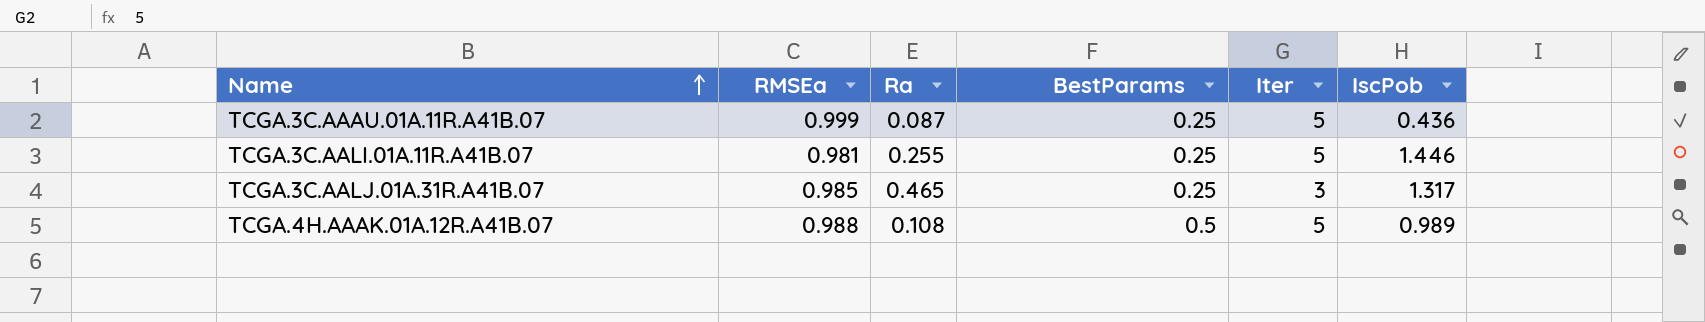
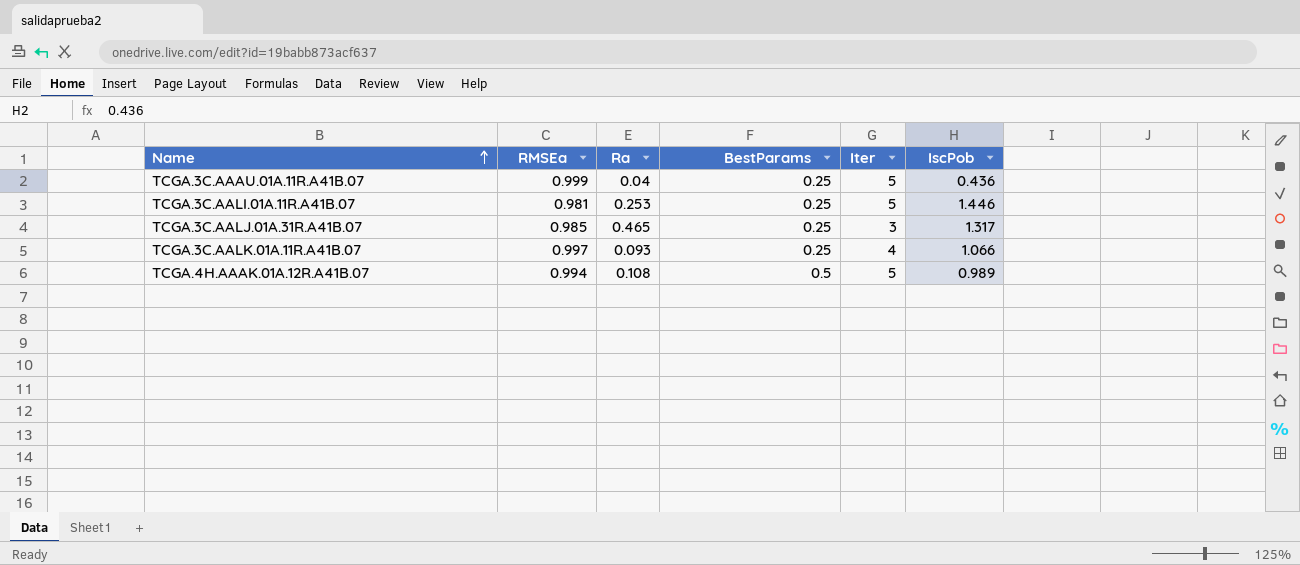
TCGA.3C.AAAU.01A.11R.A41B.07 | Ra: 0.087 -> 0.04
TCGA.3C.AALI.01A.11R.A41B.07 | Ra: 0.255 -> 0.253
row TCGA.3C.AALK.01A.11R.A41B.07: none -> 0.997 | 0.093 | 0.25 | 4 | 1.066
TCGA.4H.AAAK.01A.12R.A41B.07 | RMSEa: 0.988 -> 0.994

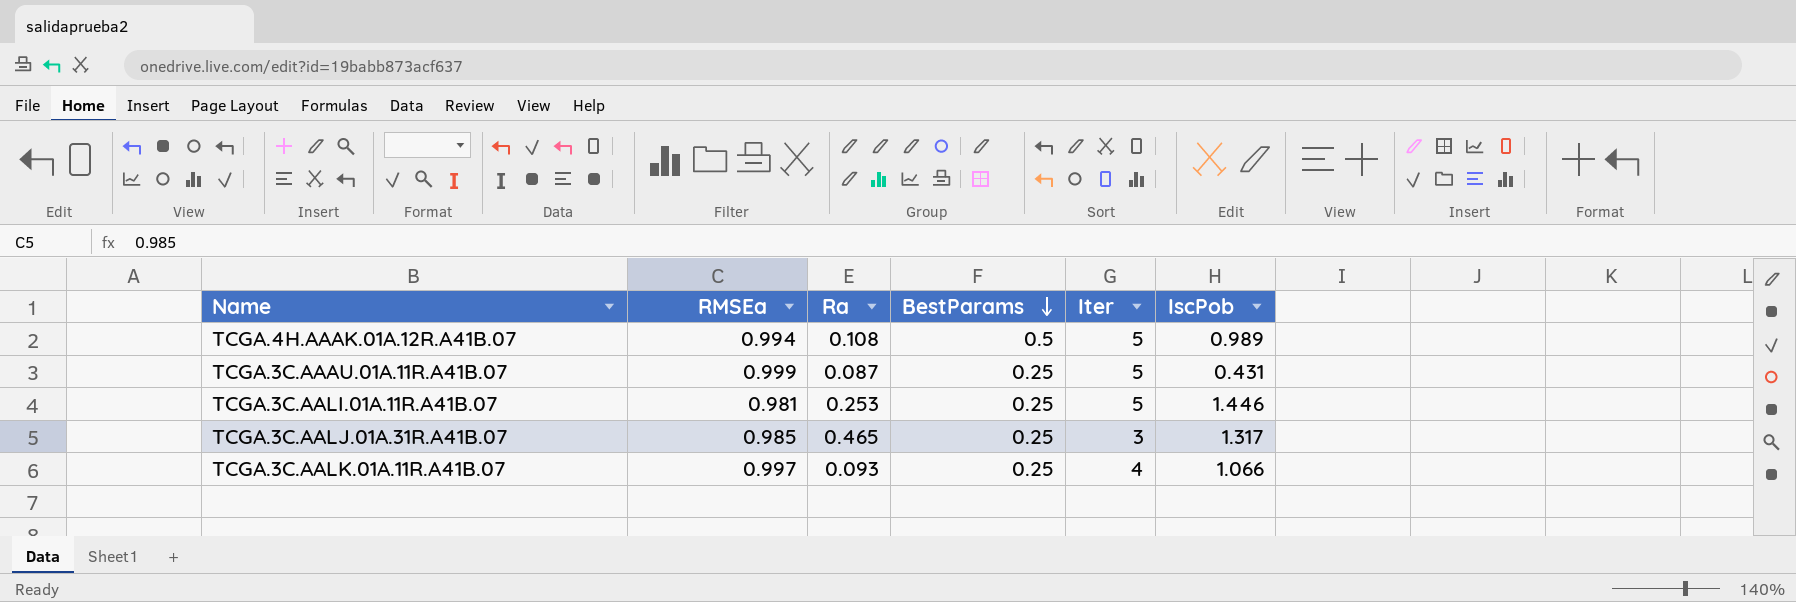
row order: Name ascending -> BestParams descending
TCGA.3C.AAAU.01A.11R.A41B.07 | Ra: 0.04 -> 0.087
TCGA.3C.AAAU.01A.11R.A41B.07 | IscPob: 0.436 -> 0.431

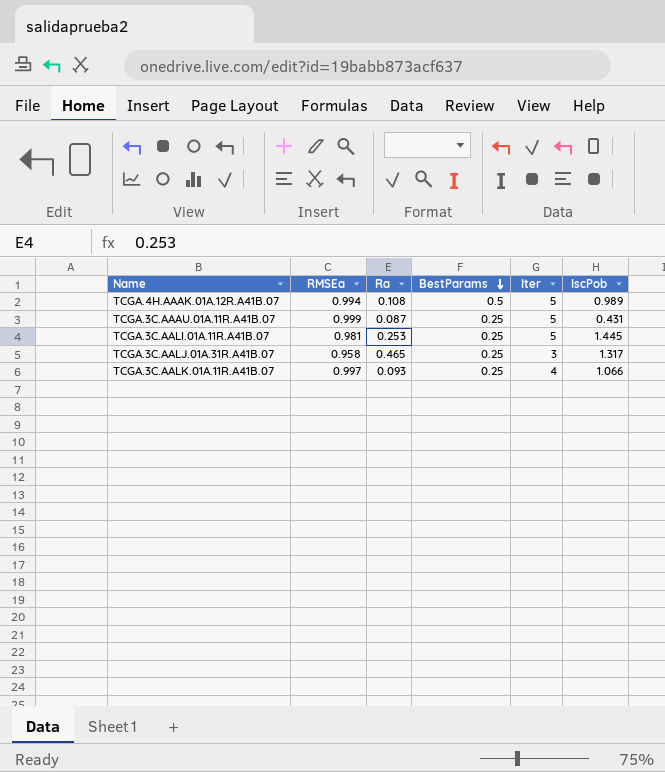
TCGA.3C.AALI.01A.11R.A41B.07 | IscPob: 1.446 -> 1.445
TCGA.3C.AALJ.01A.31R.A41B.07 | RMSEa: 0.985 -> 0.958

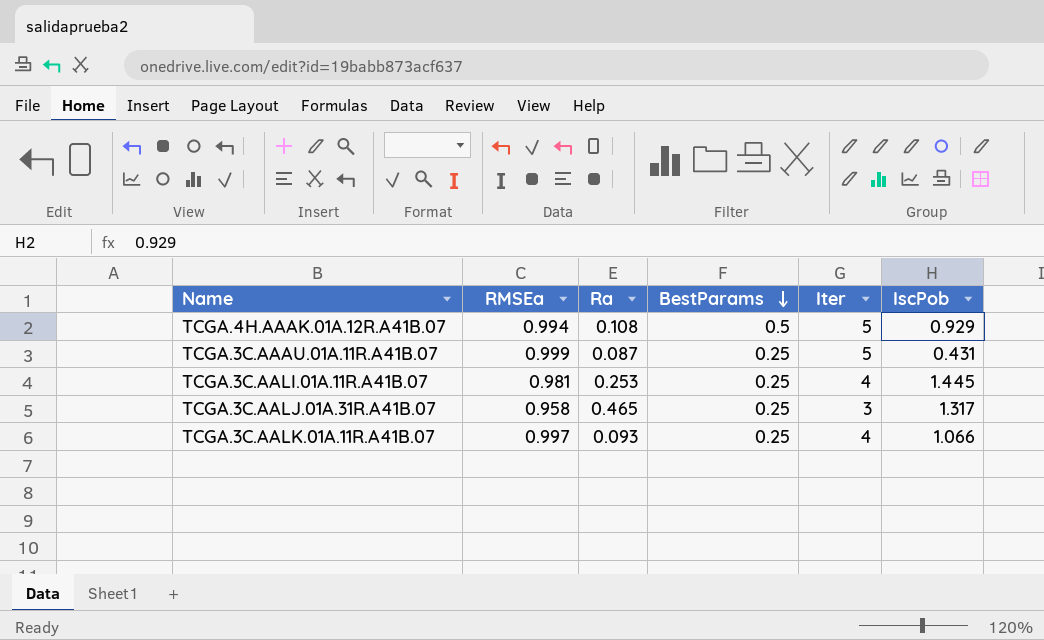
TCGA.4H.AAAK.01A.12R.A41B.07 | IscPob: 0.989 -> 0.929
TCGA.3C.AALI.01A.11R.A41B.07 | Iter: 5 -> 4

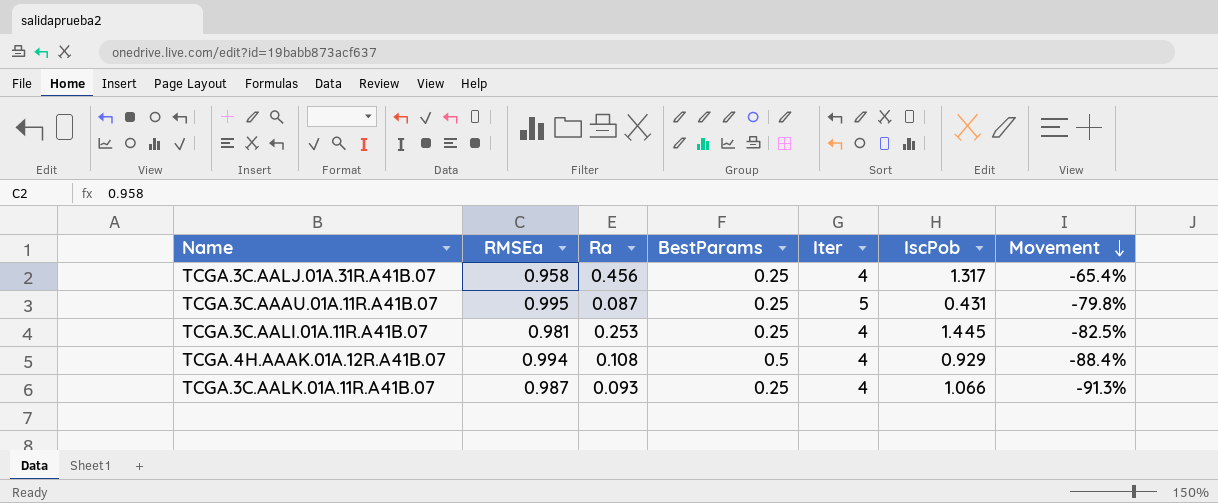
row order: BestParams descending -> Movement descending
column Movement | formula: none -> ([Ra] - [IscPob]) / [IscPob]
TCGA.3C.AALJ.01A.31R.A41B.07 | Ra: 0.465 -> 0.456
TCGA.3C.AALJ.01A.31R.A41B.07 | Iter: 3 -> 4
TCGA.3C.AAAU.01A.11R.A41B.07 | RMSEa: 0.999 -> 0.995
TCGA.4H.AAAK.01A.12R.A41B.07 | Iter: 5 -> 4
TCGA.3C.AALK.01A.11R.A41B.07 | RMSEa: 0.997 -> 0.987

